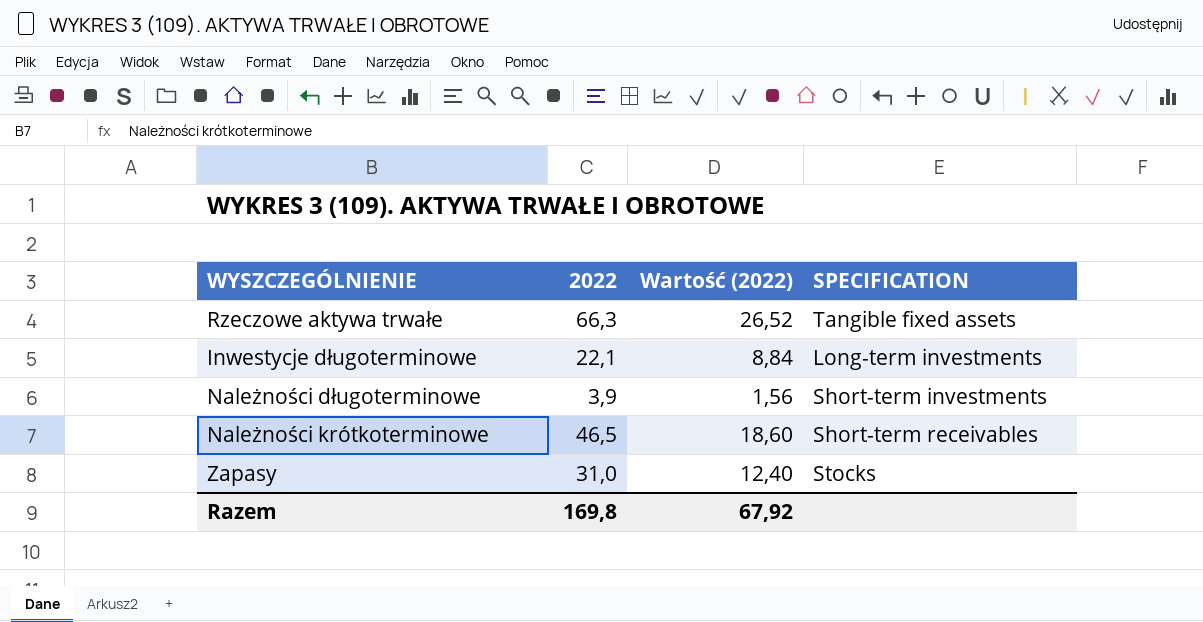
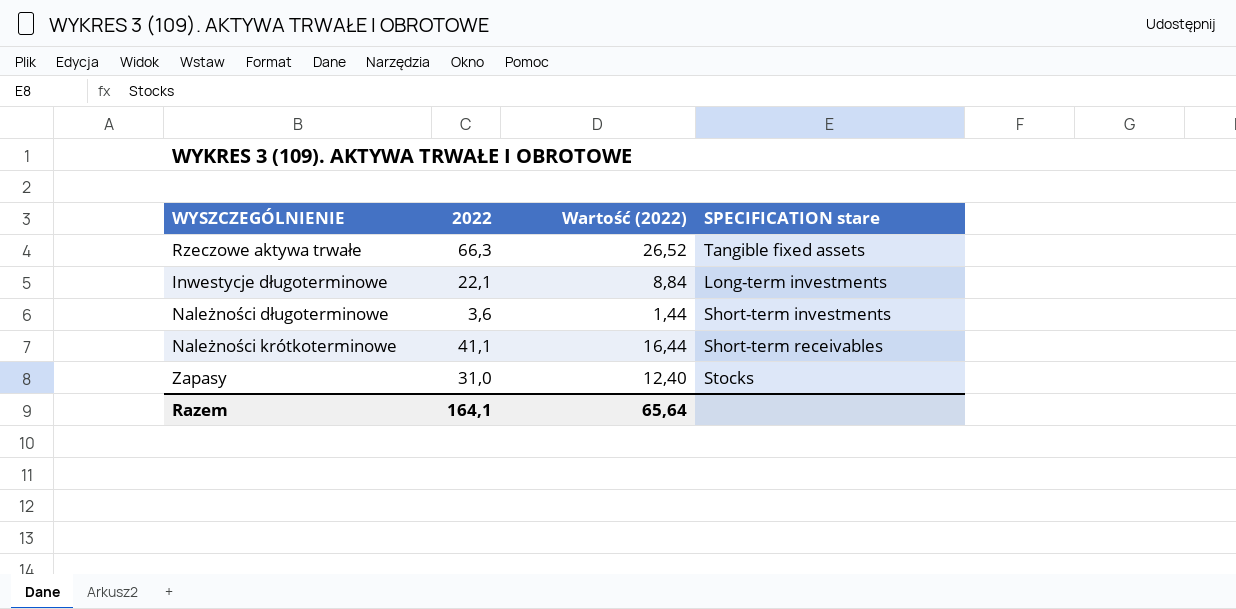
column name: SPECIFICATION -> SPECIFICATION stare
Należności długoterminowe | 2022: 3,9 -> 3,6
Należności długoterminowe | Wartość (2022): 1,56 -> 1,44
Należności krótkoterminowe | 2022: 46,5 -> 41,1
Należności krótkoterminowe | Wartość (2022): 18,60 -> 16,44
Razem | 2022: 169,8 -> 164,1
Razem | Wartość (2022): 67,92 -> 65,64

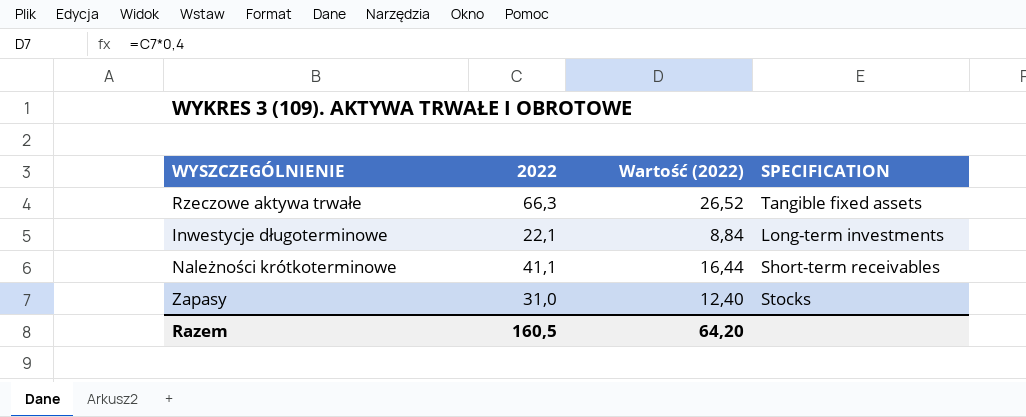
column name: SPECIFICATION stare -> SPECIFICATION
row Należności długoterminowe: 3,6 | 1,44 | Short-term investments -> none
Razem | 2022: 164,1 -> 160,5
Razem | Wartość (2022): 65,64 -> 64,20

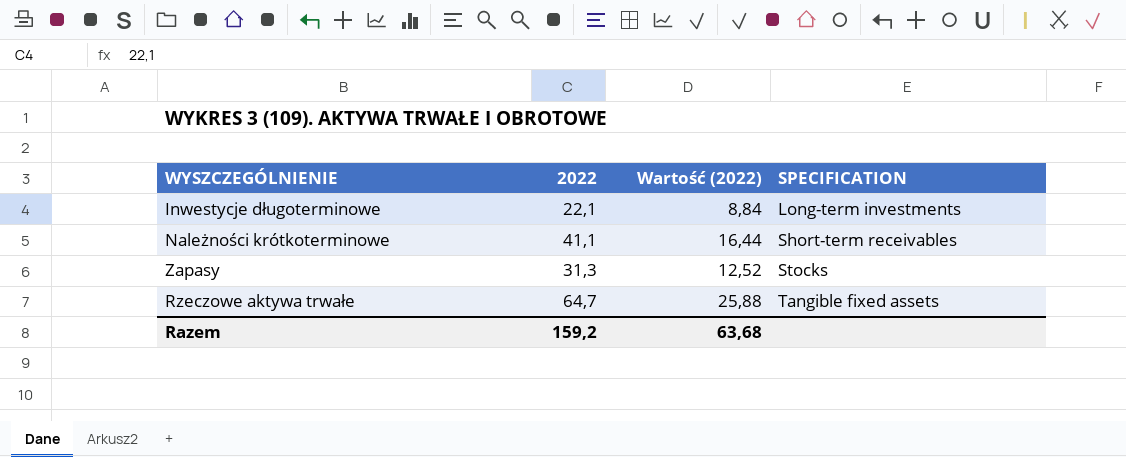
row order: none -> SPECIFICATION ascending
Zapasy | 2022: 31,0 -> 31,3
Zapasy | Wartość (2022): 12,40 -> 12,52
Rzeczowe aktywa trwałe | 2022: 66,3 -> 64,7
Rzeczowe aktywa trwałe | Wartość (2022): 26,52 -> 25,88
Razem | 2022: 160,5 -> 159,2
Razem | Wartość (2022): 64,20 -> 63,68

